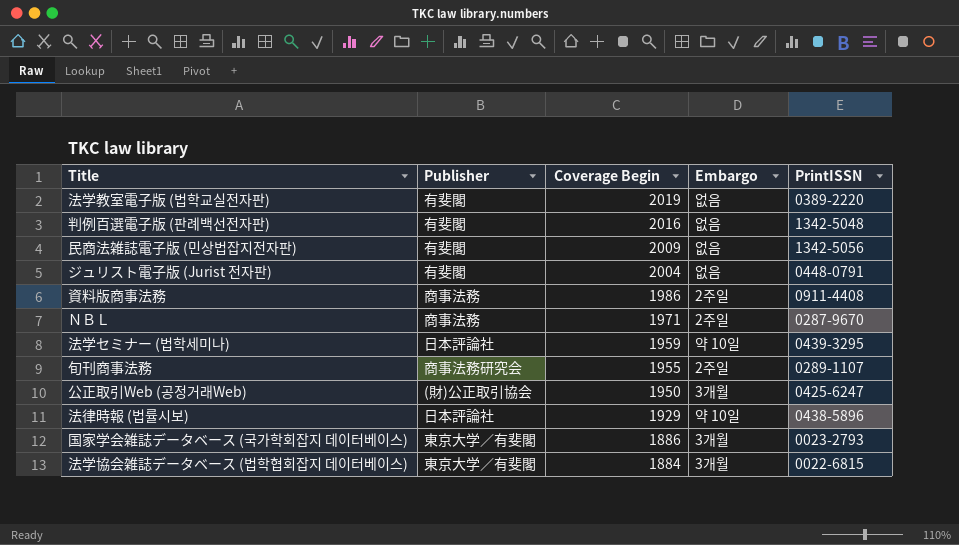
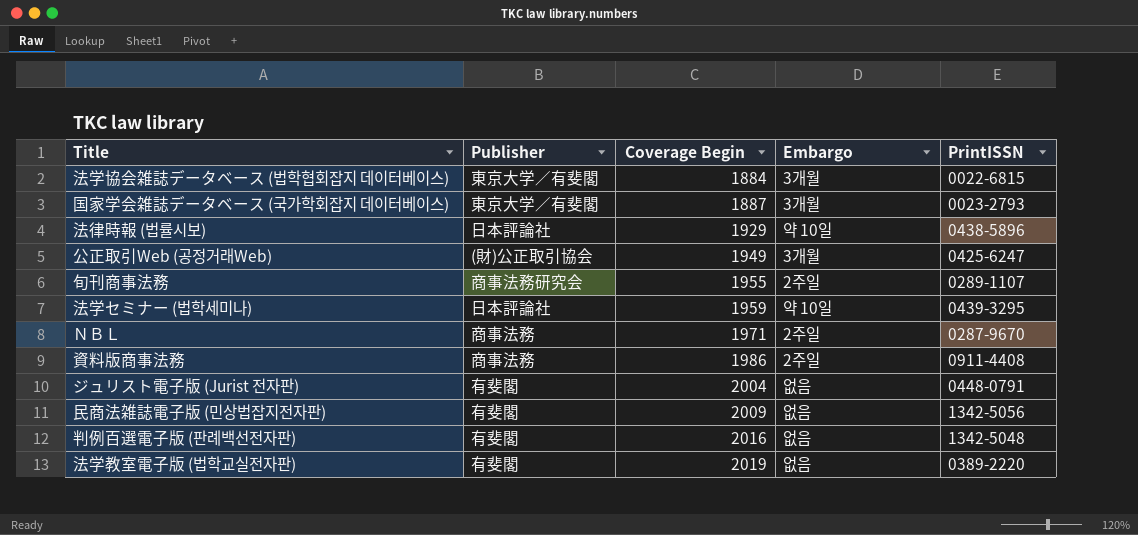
row order: Coverage Begin descending -> Coverage Begin ascending
国家学会雑誌データベース (국가학회잡지 데이터베이스) | Coverage Begin: 1886 -> 1887
公正取引Web (공정거래Web) | Coverage Begin: 1950 -> 1949

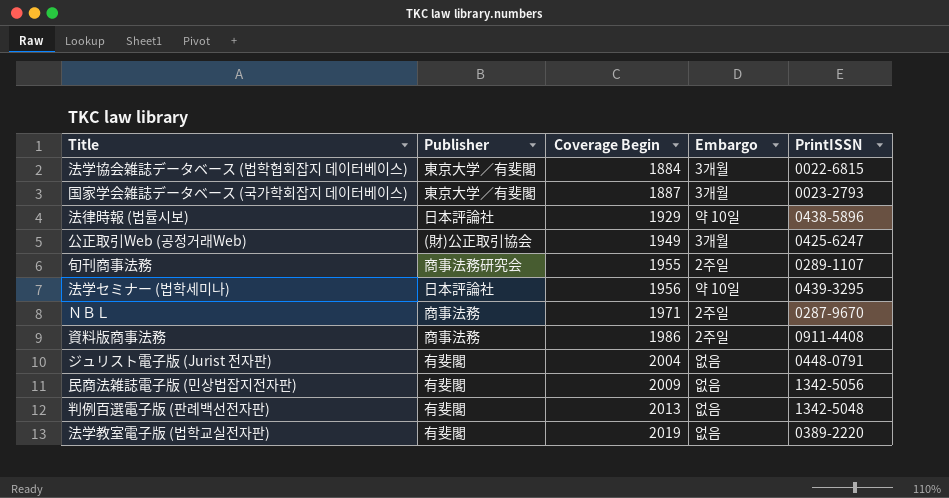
法学セミナー (법학세미나) | Coverage Begin: 1959 -> 1956
判例百選電子版 (판례백선전자판) | Coverage Begin: 2016 -> 2013

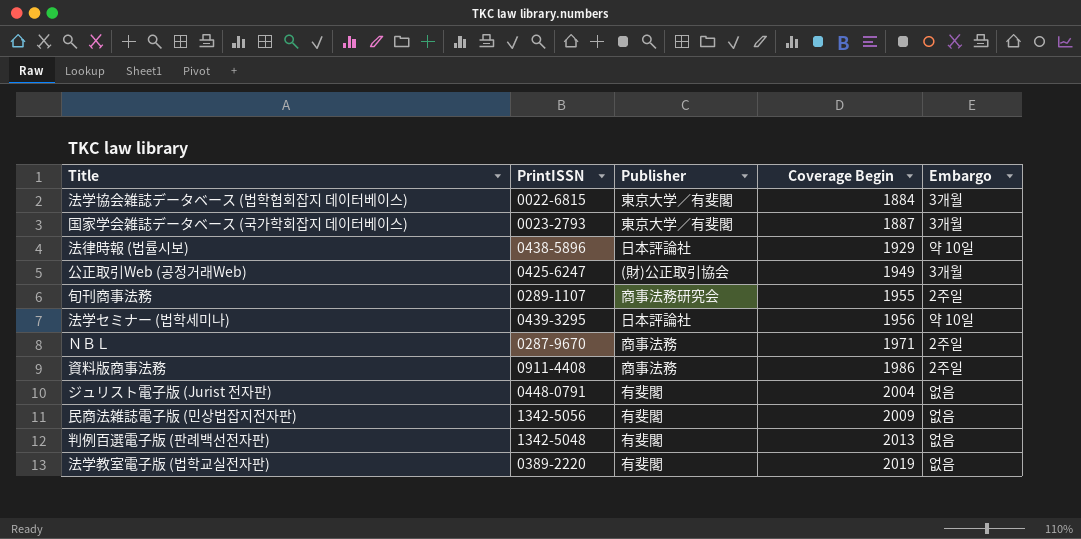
column PrintISSN | position: 5 -> 2

